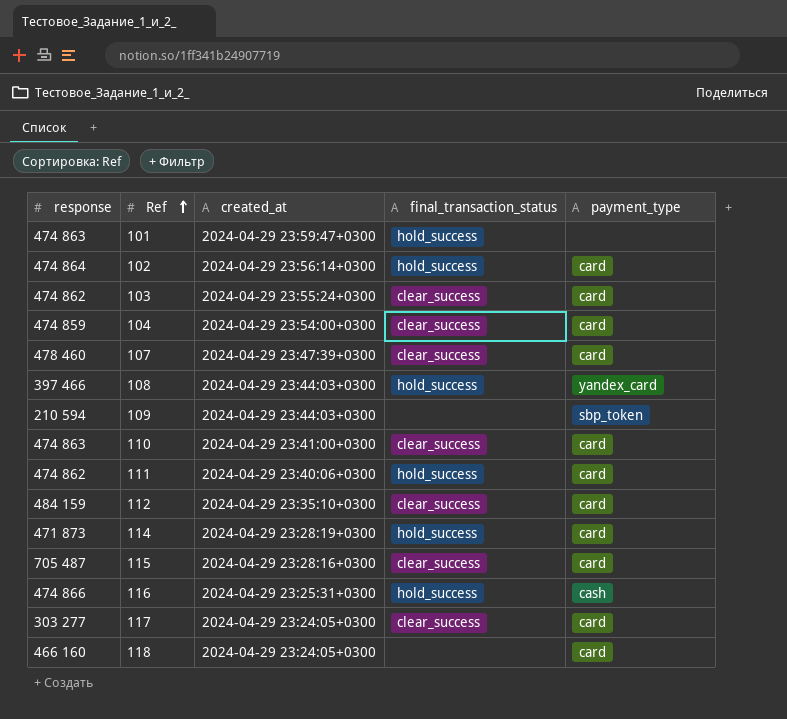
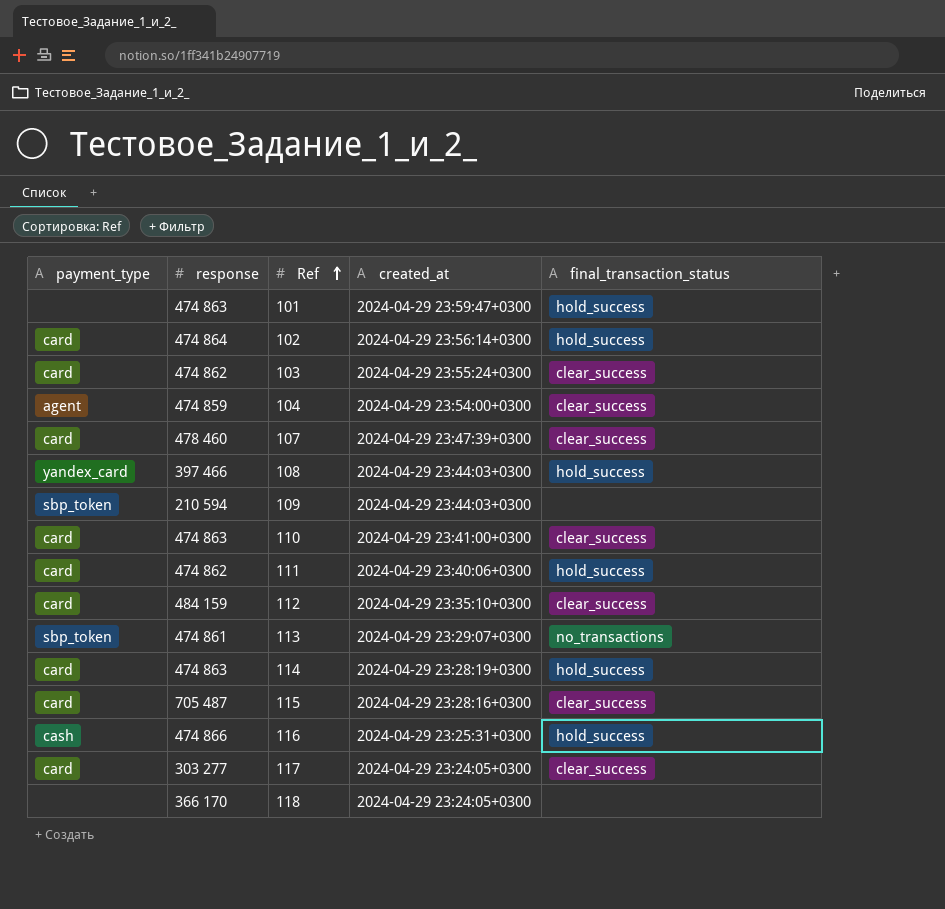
column payment_type | position: 5 -> 1
104 | payment_type: card -> agent
row 113: none -> sbp_token | 474 861 | 2024-04-29 23:29:07+0300 | no_transactions
114 | response: 471 873 -> 474 863
118 | payment_type: card -> none
118 | response: 466 160 -> 366 170

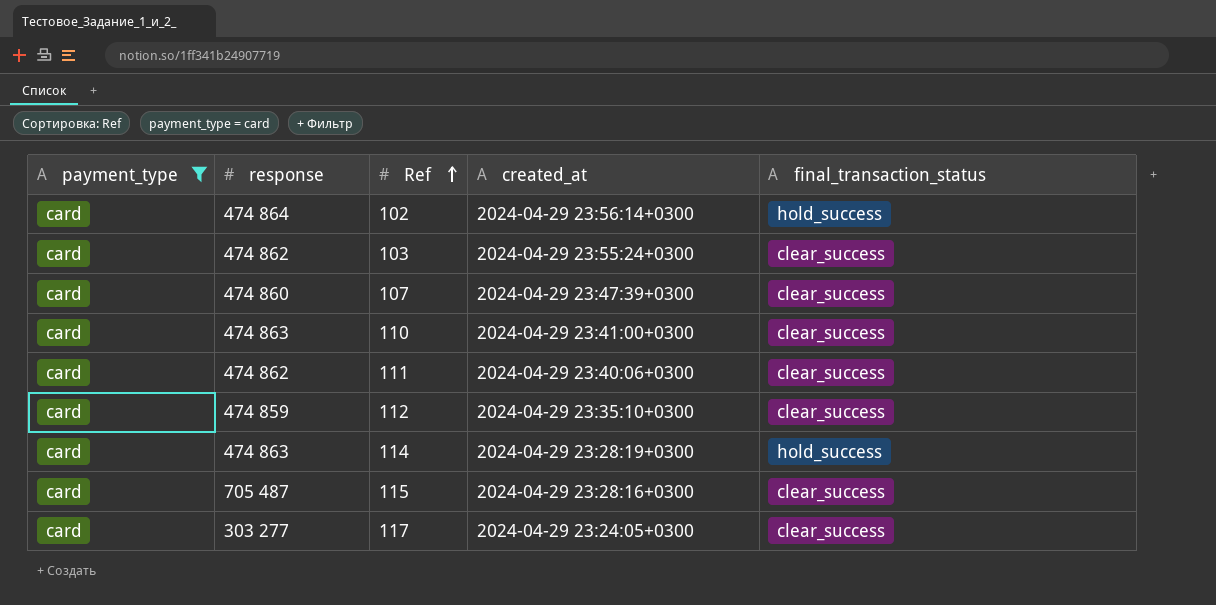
filter: none -> payment_type = card
107 | response: 478 460 -> 474 860
111 | final_transaction_status: hold_success -> clear_success
112 | response: 484 159 -> 474 859

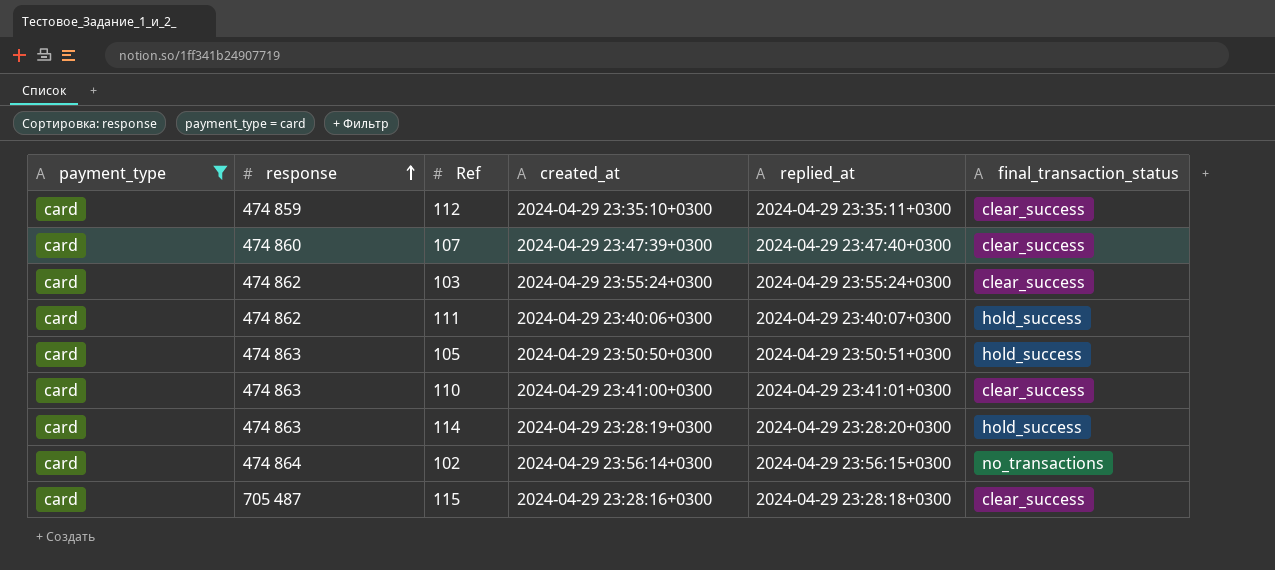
row order: Ref ascending -> response ascending
column replied_at | position: none -> 5
row 117: card | 303 277 | 2024-04-29 23:24:05+0300 | clear_success -> none
111 | final_transaction_status: clear_success -> hold_success
row 105: none -> card | 474 863 | 2024-04-29 23:50:50+0300 | 2024-04-29 23:50:51+0300 | hold_success
102 | final_transaction_status: hold_success -> no_transactions

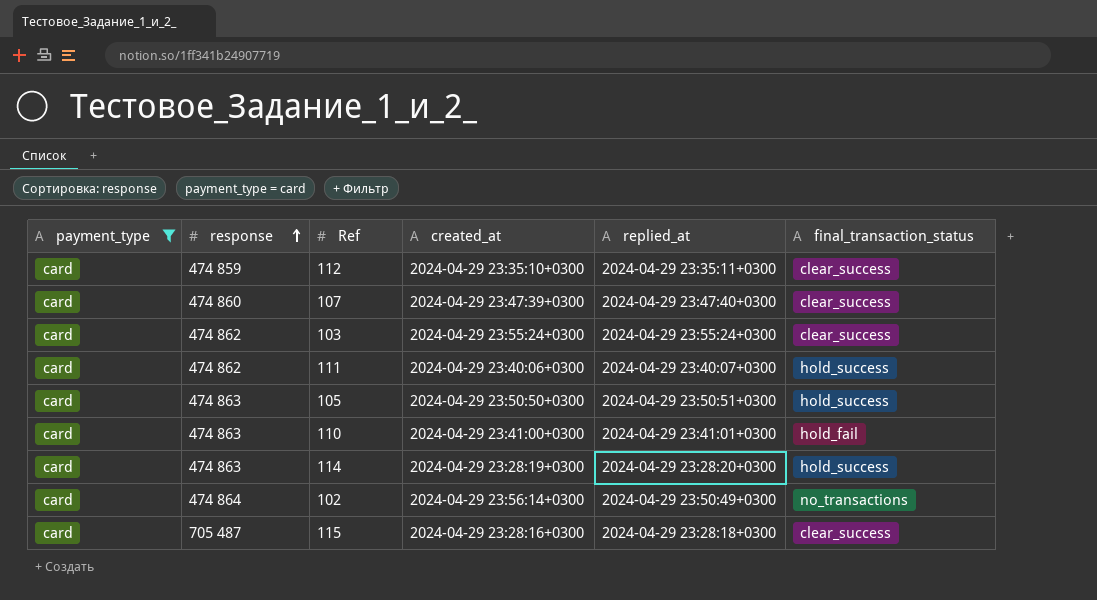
110 | final_transaction_status: clear_success -> hold_fail
102 | replied_at: 2024-04-29 23:56:15+0300 -> 2024-04-29 23:50:49+0300

